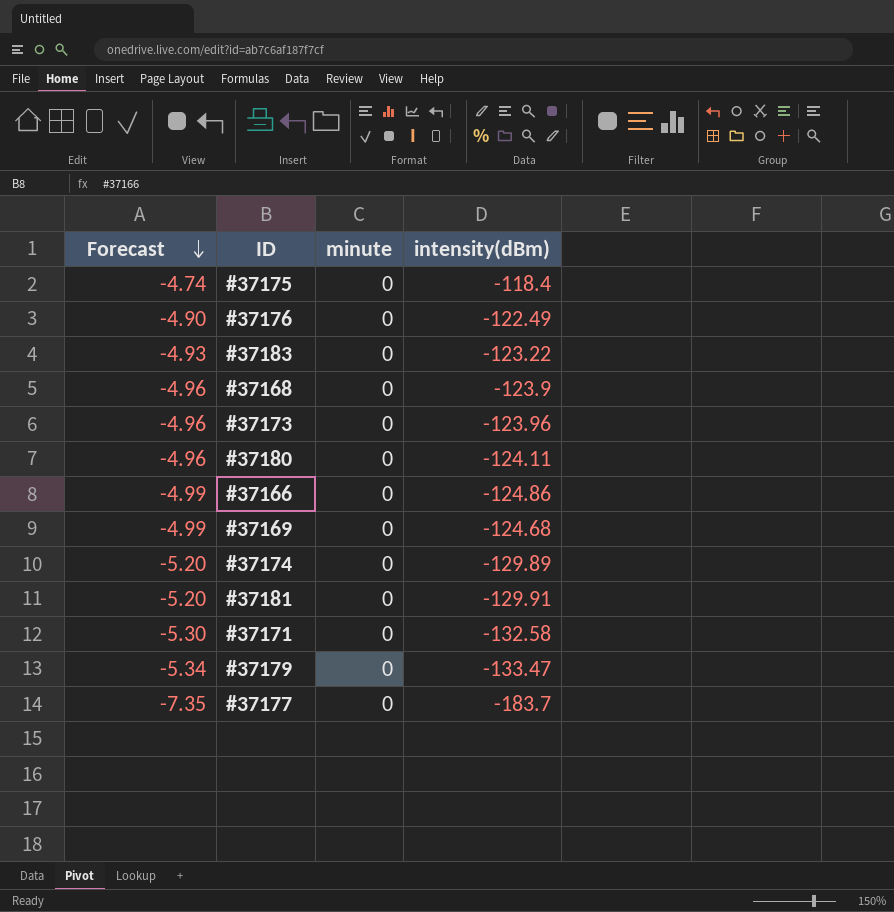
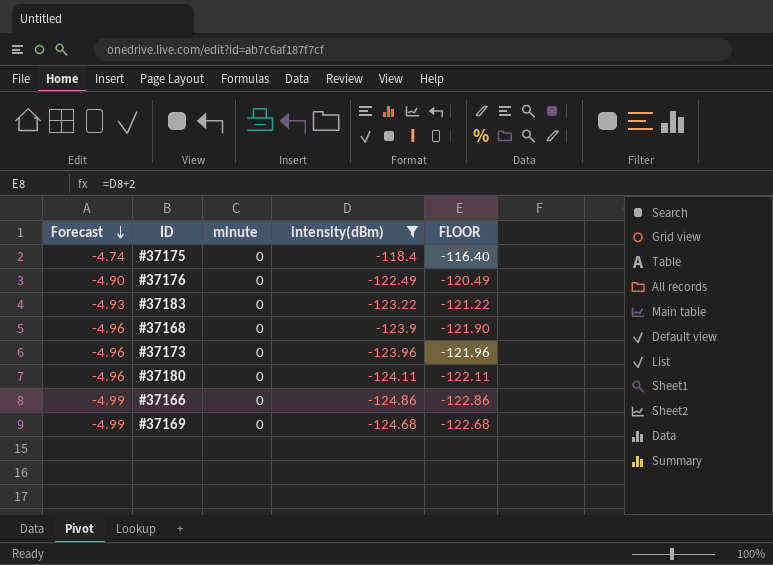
filter: none -> intensity(dBm) >= -124.86
column FLOOR | formula: none -> [intensity(dBm)] + 2

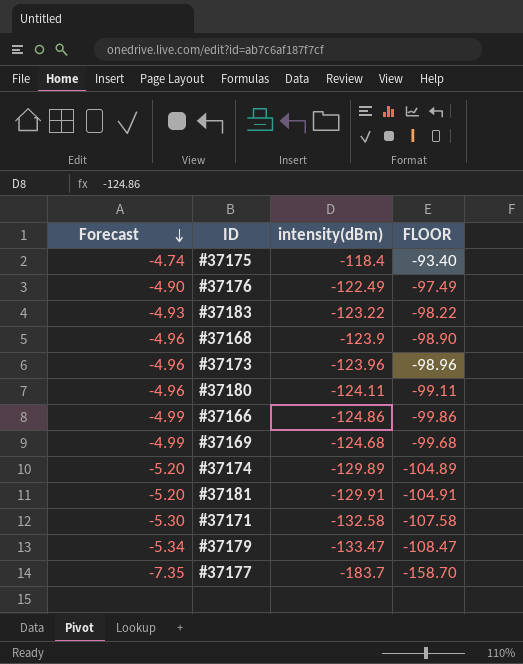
filter: intensity(dBm) >= -124.86 -> none
column minute | position: 3 -> none
column FLOOR | formula: [intensity(dBm)] + 2 -> [intensity(dBm)] + 25

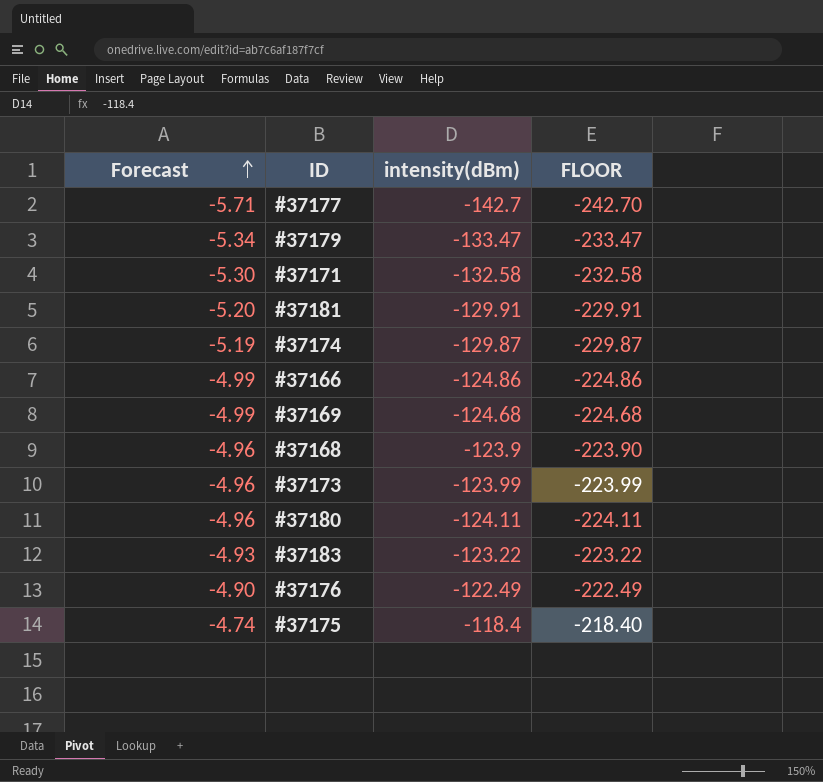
row order: Forecast descending -> Forecast ascending
column FLOOR | formula: [intensity(dBm)] + 25 -> [intensity(dBm)] - 100
#37177 | Forecast: -7.35 -> -5.71
#37177 | intensity(dBm): -183.7 -> -142.7
#37174 | Forecast: -5.20 -> -5.19
#37174 | intensity(dBm): -129.89 -> -129.87
#37173 | intensity(dBm): -123.96 -> -123.99

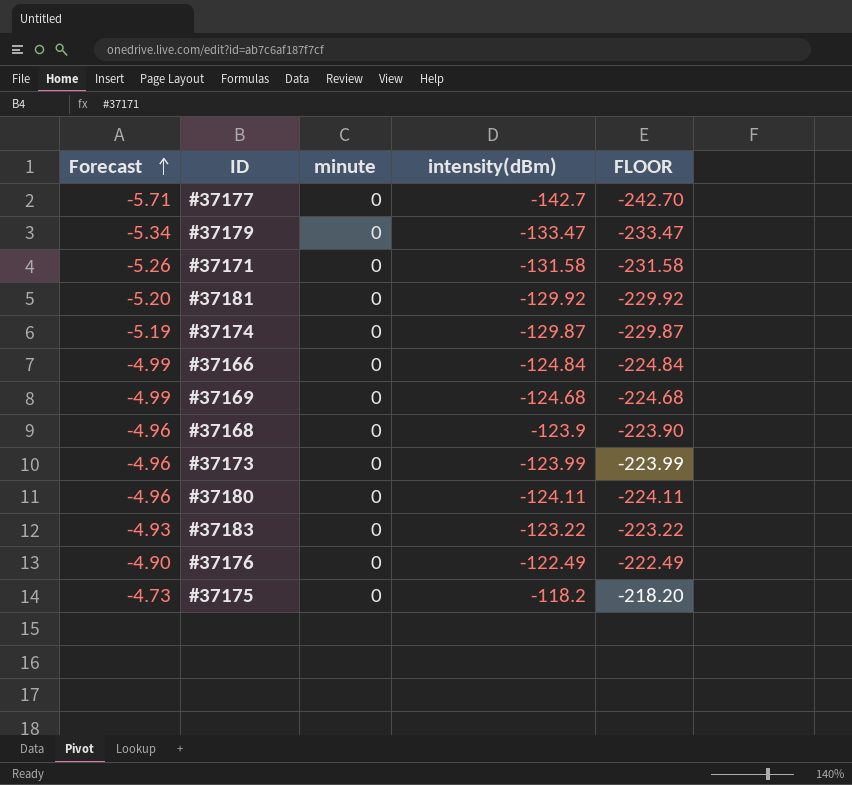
column minute | position: none -> 3
#37171 | Forecast: -5.30 -> -5.26
#37171 | intensity(dBm): -132.58 -> -131.58
#37171 | FLOOR: -232.58 -> -231.58
#37181 | intensity(dBm): -129.91 -> -129.92
#37181 | FLOOR: -229.91 -> -229.92
#37166 | intensity(dBm): -124.86 -> -124.84
#37166 | FLOOR: -224.86 -> -224.84
#37175 | Forecast: -4.74 -> -4.73
#37175 | intensity(dBm): -118.4 -> -118.2
#37175 | FLOOR: -218.40 -> -218.20

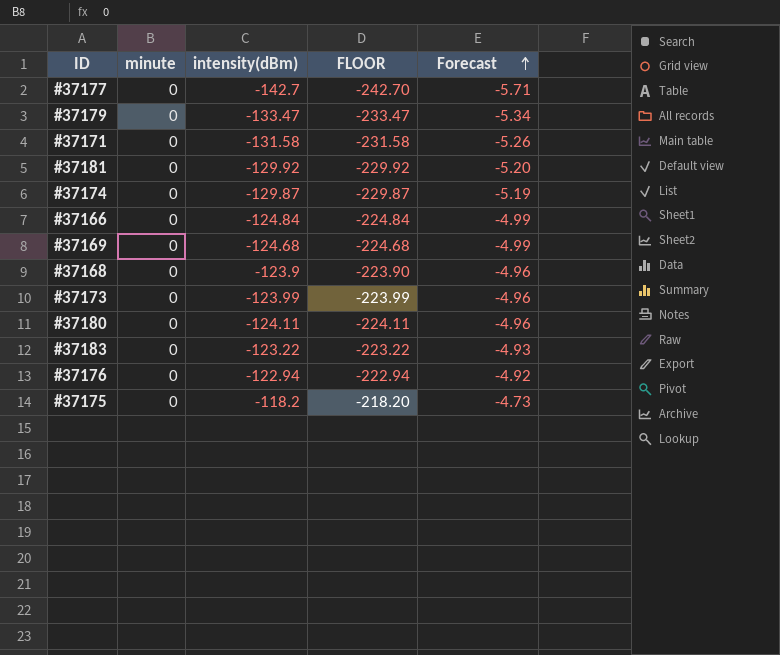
column Forecast | position: 1 -> 5
#37176 | intensity(dBm): -122.49 -> -122.94
#37176 | FLOOR: -222.49 -> -222.94
#37176 | Forecast: -4.90 -> -4.92

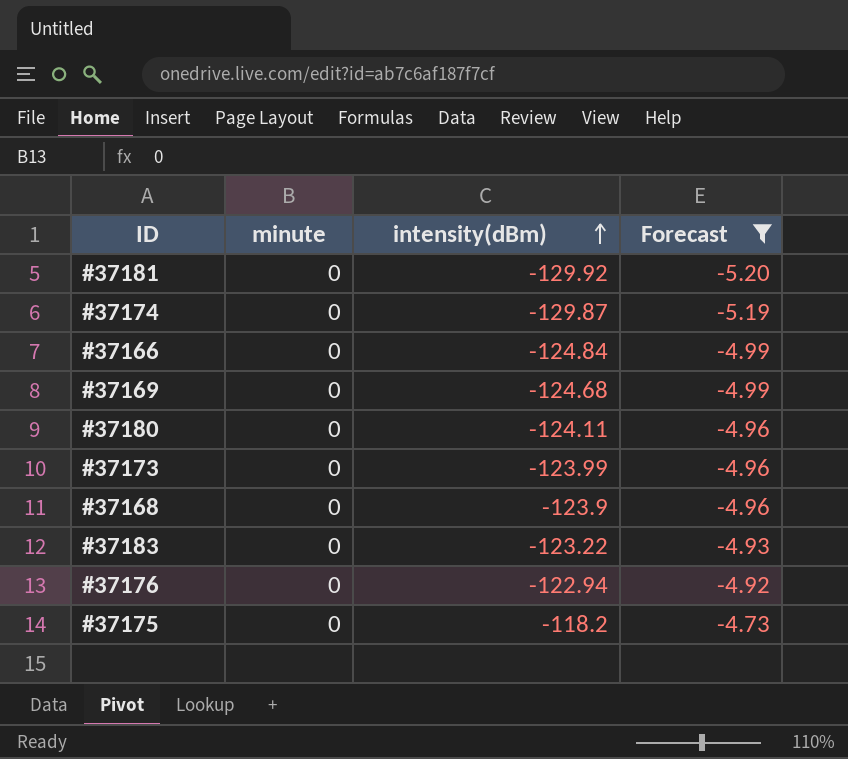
filter: none -> Forecast >= -5.20
row order: Forecast ascending -> intensity(dBm) ascending
column FLOOR | formula: [intensity(dBm)] - 100 -> none

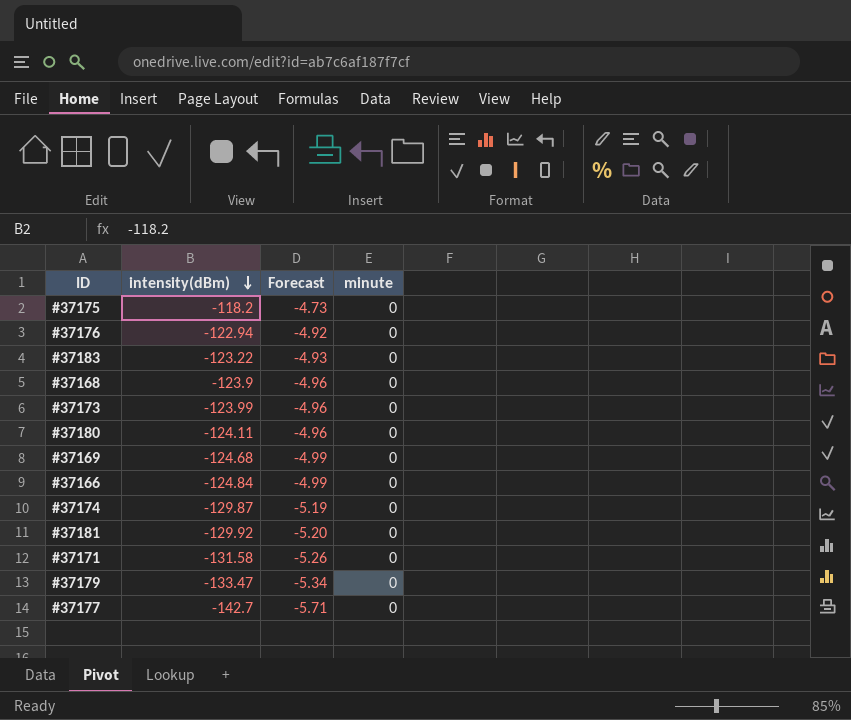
filter: Forecast >= -5.20 -> none
row order: intensity(dBm) ascending -> intensity(dBm) descending
column minute | position: 2 -> 4

